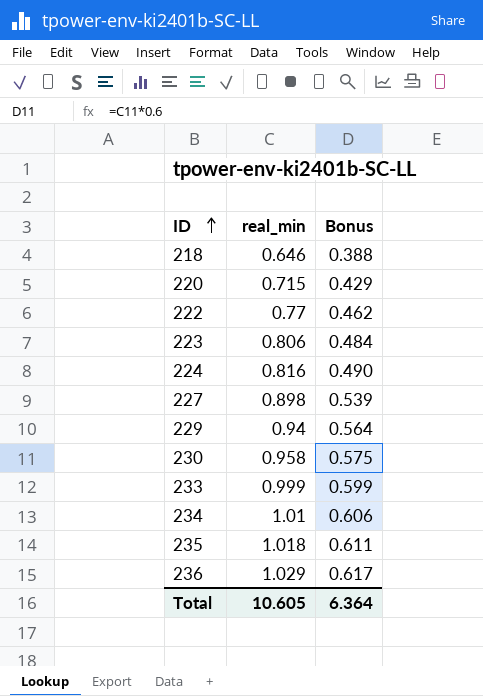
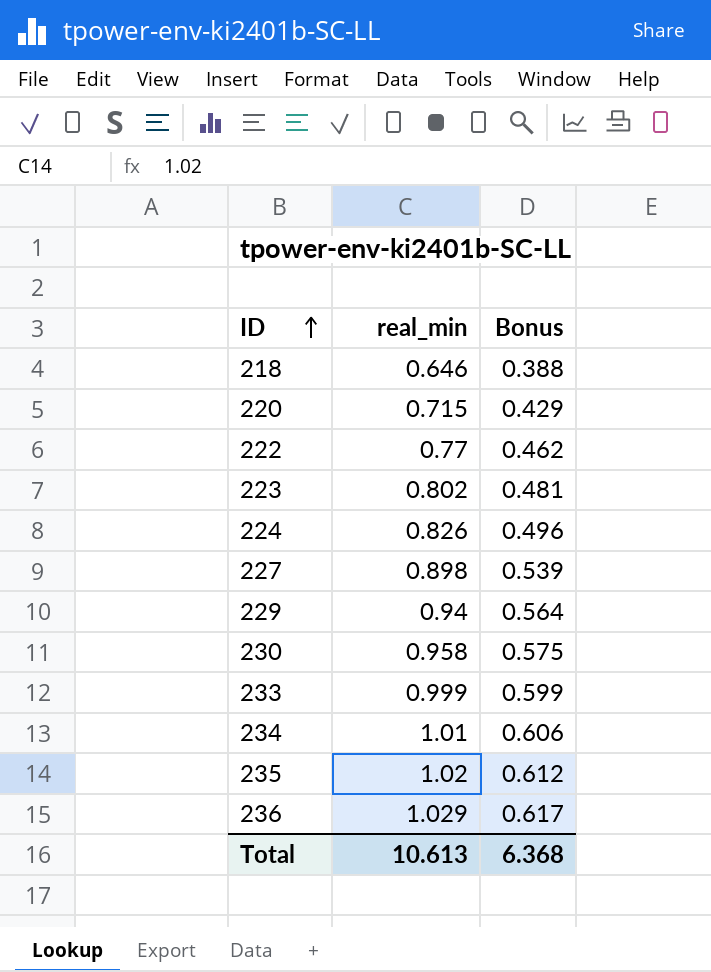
223 | real_min: 0.806 -> 0.802
223 | Bonus: 0.484 -> 0.481
224 | real_min: 0.816 -> 0.826
224 | Bonus: 0.490 -> 0.496
235 | real_min: 1.018 -> 1.02
235 | Bonus: 0.611 -> 0.612
Total | real_min: 10.605 -> 10.613
Total | Bonus: 6.364 -> 6.368

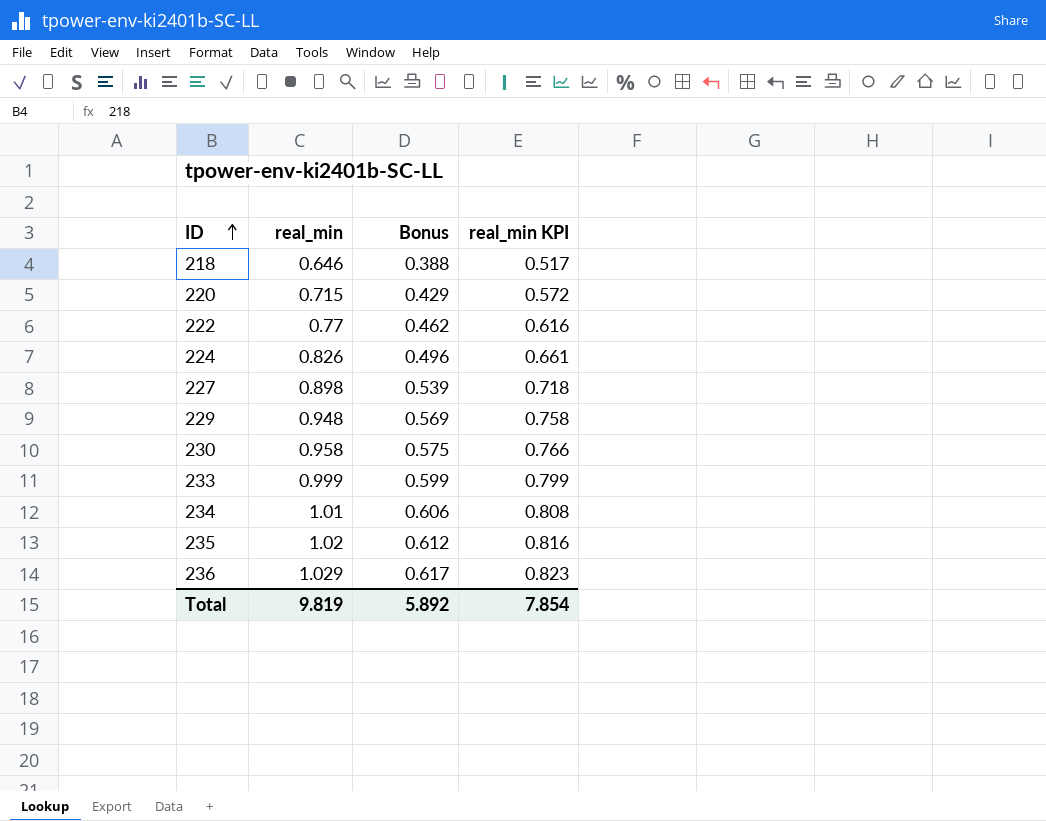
column real_min KPI | formula: none -> [real_min] * 0.8
row 223: 0.802 | 0.481 -> none
229 | real_min: 0.94 -> 0.948
229 | Bonus: 0.564 -> 0.569
Total | real_min: 10.613 -> 9.819
Total | Bonus: 6.368 -> 5.892

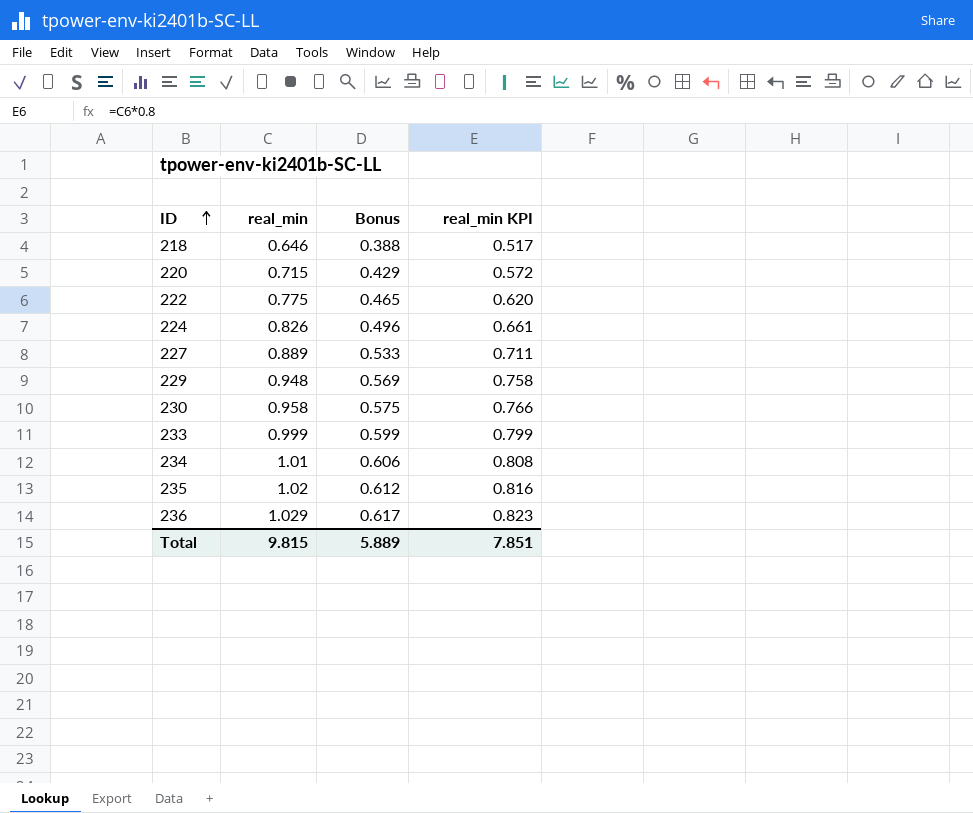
222 | real_min: 0.77 -> 0.775
222 | Bonus: 0.462 -> 0.465
222 | real_min KPI: 0.616 -> 0.620
227 | real_min: 0.898 -> 0.889
227 | Bonus: 0.539 -> 0.533
227 | real_min KPI: 0.718 -> 0.711
Total | real_min: 9.819 -> 9.815
Total | Bonus: 5.892 -> 5.889
Total | real_min KPI: 7.854 -> 7.851

